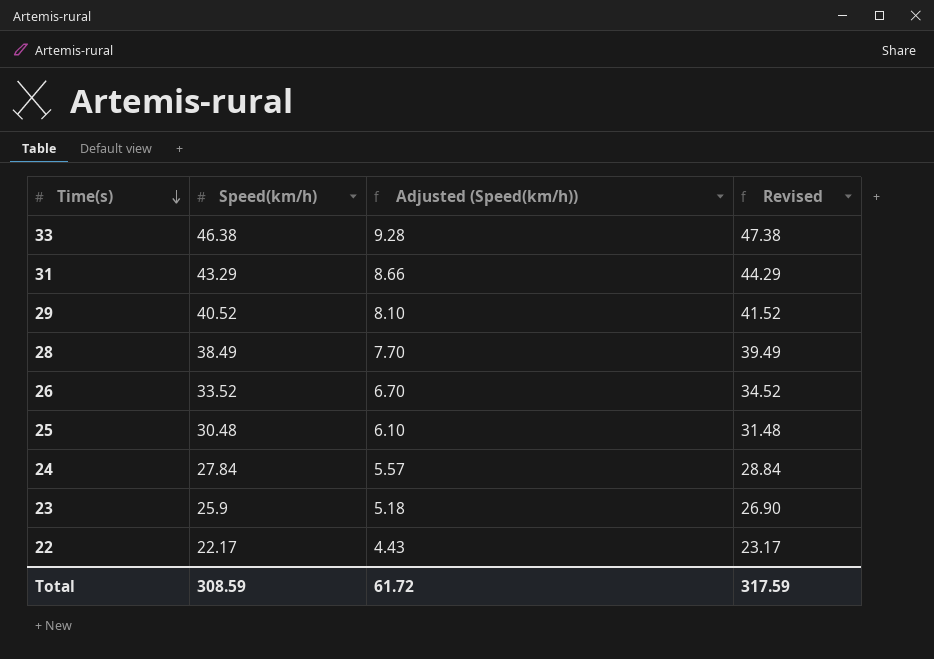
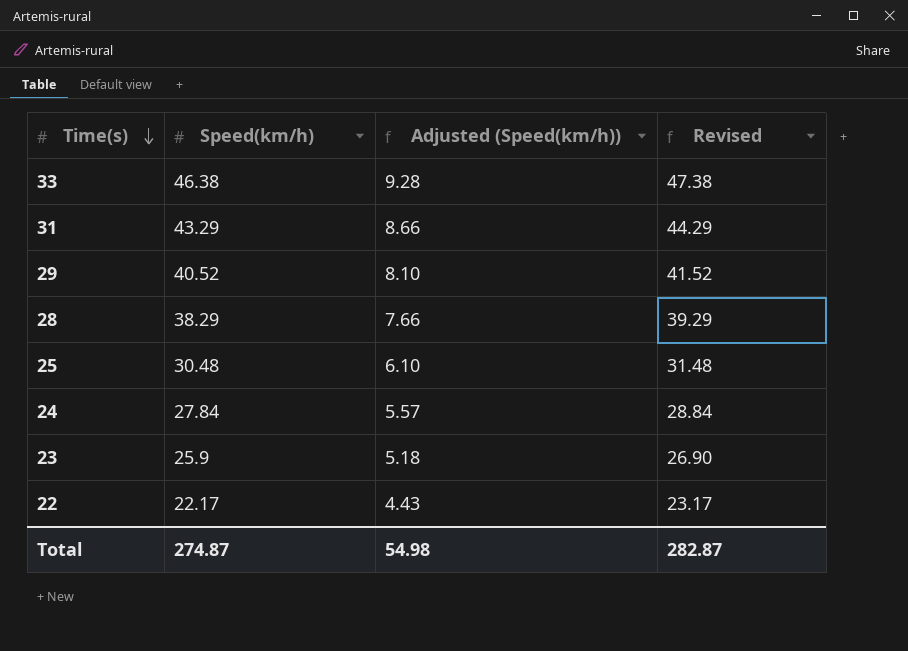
row 26: 33.52 | 6.70 | 34.52 -> none
28 | Speed(km/h): 38.49 -> 38.29
28 | Adjusted (Speed(km/h)): 7.70 -> 7.66
28 | Revised: 39.49 -> 39.29
Total | Speed(km/h): 308.59 -> 274.87
Total | Adjusted (Speed(km/h)): 61.72 -> 54.98
Total | Revised: 317.59 -> 282.87

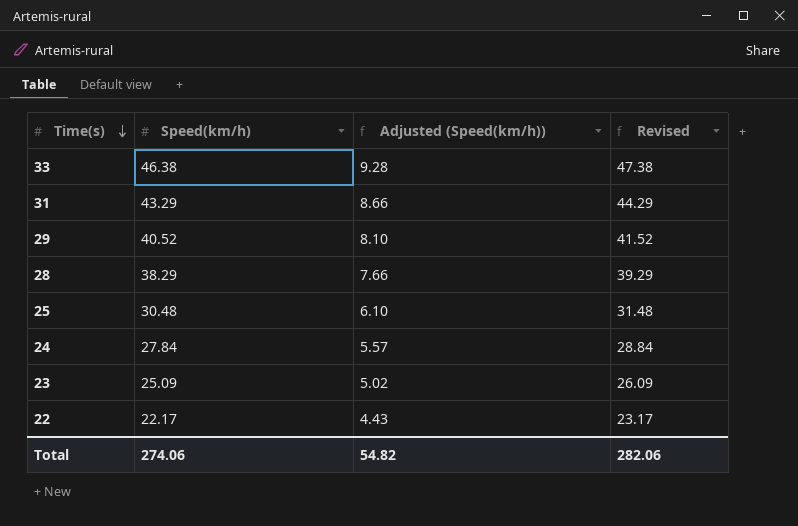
23 | Speed(km/h): 25.9 -> 25.09
23 | Adjusted (Speed(km/h)): 5.18 -> 5.02
23 | Revised: 26.90 -> 26.09
Total | Speed(km/h): 274.87 -> 274.06
Total | Adjusted (Speed(km/h)): 54.98 -> 54.82
Total | Revised: 282.87 -> 282.06

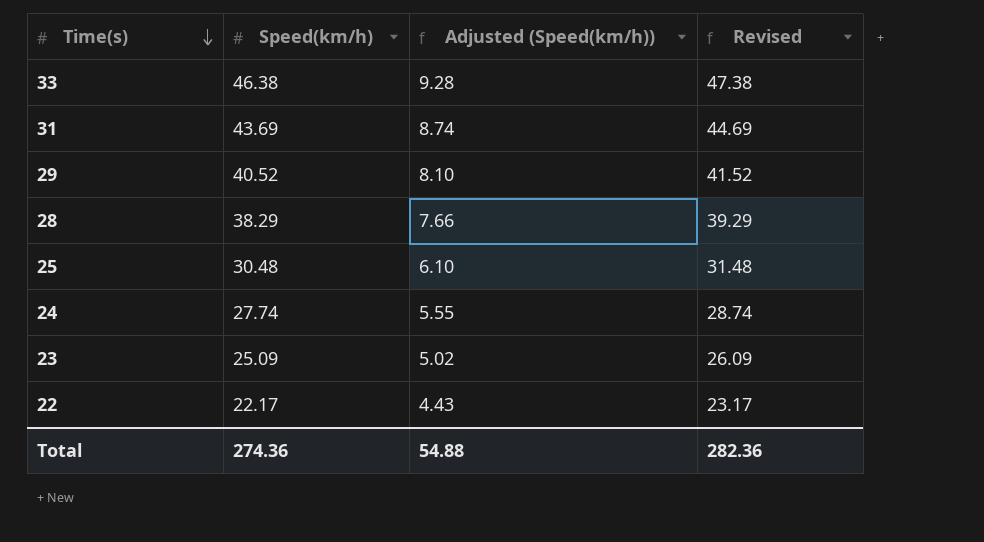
31 | Speed(km/h): 43.29 -> 43.69
31 | Adjusted (Speed(km/h)): 8.66 -> 8.74
31 | Revised: 44.29 -> 44.69
24 | Speed(km/h): 27.84 -> 27.74
24 | Adjusted (Speed(km/h)): 5.57 -> 5.55
24 | Revised: 28.84 -> 28.74
Total | Speed(km/h): 274.06 -> 274.36
Total | Adjusted (Speed(km/h)): 54.82 -> 54.88
Total | Revised: 282.06 -> 282.36

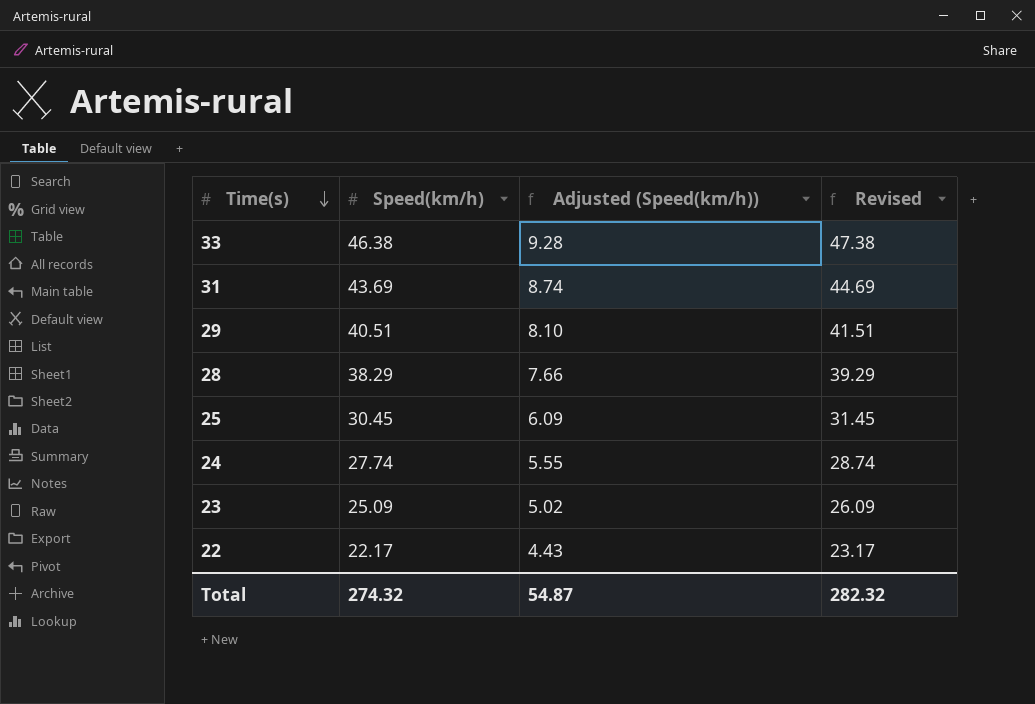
29 | Speed(km/h): 40.52 -> 40.51
29 | Revised: 41.52 -> 41.51
25 | Speed(km/h): 30.48 -> 30.45
25 | Adjusted (Speed(km/h)): 6.10 -> 6.09
25 | Revised: 31.48 -> 31.45
Total | Speed(km/h): 274.36 -> 274.32
Total | Adjusted (Speed(km/h)): 54.88 -> 54.87
Total | Revised: 282.36 -> 282.32

